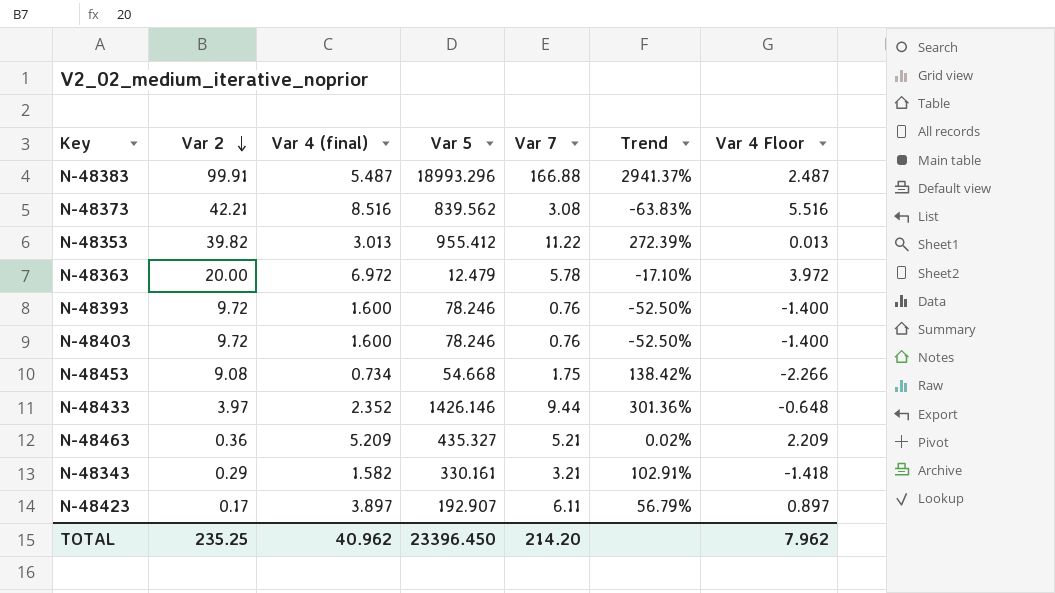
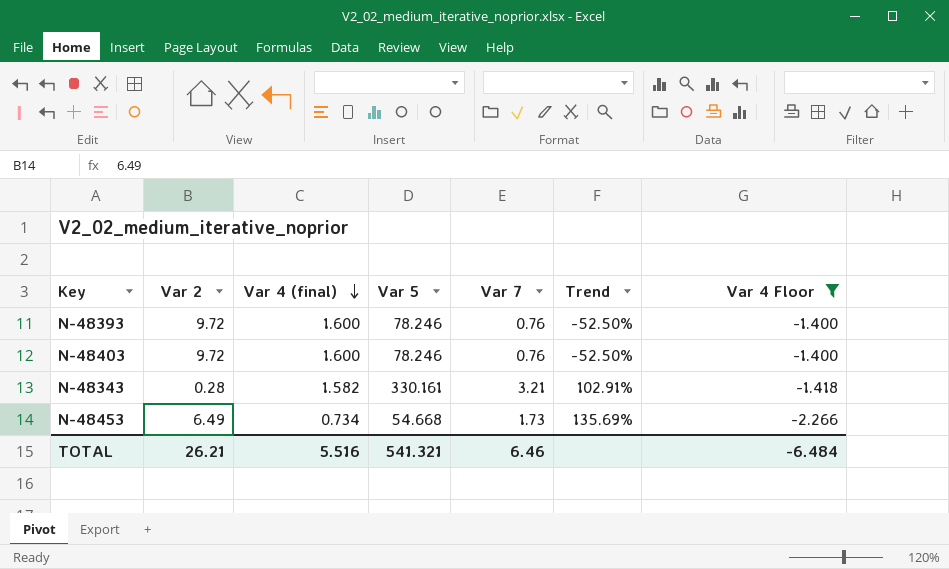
filter: none -> Var 4 Floor <= -1.400
row order: Var 2 descending -> Var 4 (final) descending
N-48343 | Var 2: 0.29 -> 0.28
N-48453 | Var 2: 9.08 -> 6.49
N-48453 | Var 7: 1.75 -> 1.73
N-48453 | Trend: 138.42% -> 135.69%
TOTAL | Var 2: 235.25 -> 26.21
TOTAL | Var 4 (final): 40.962 -> 5.516
TOTAL | Var 5: 23396.450 -> 541.321
TOTAL | Var 7: 214.20 -> 6.46
TOTAL | Var 4 Floor: 7.962 -> -6.484

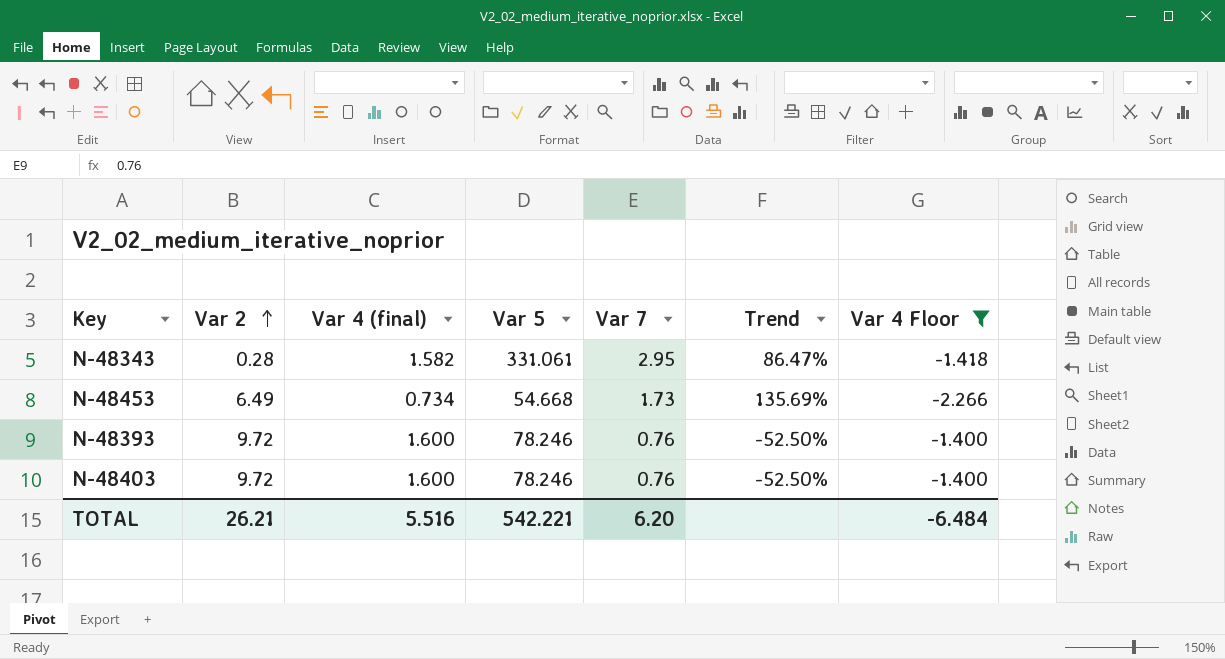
row order: Var 4 (final) descending -> Var 2 ascending
N-48343 | Var 5: 330.161 -> 331.061
N-48343 | Var 7: 3.21 -> 2.95
N-48343 | Trend: 102.91% -> 86.47%
TOTAL | Var 5: 541.321 -> 542.221
TOTAL | Var 7: 6.46 -> 6.20

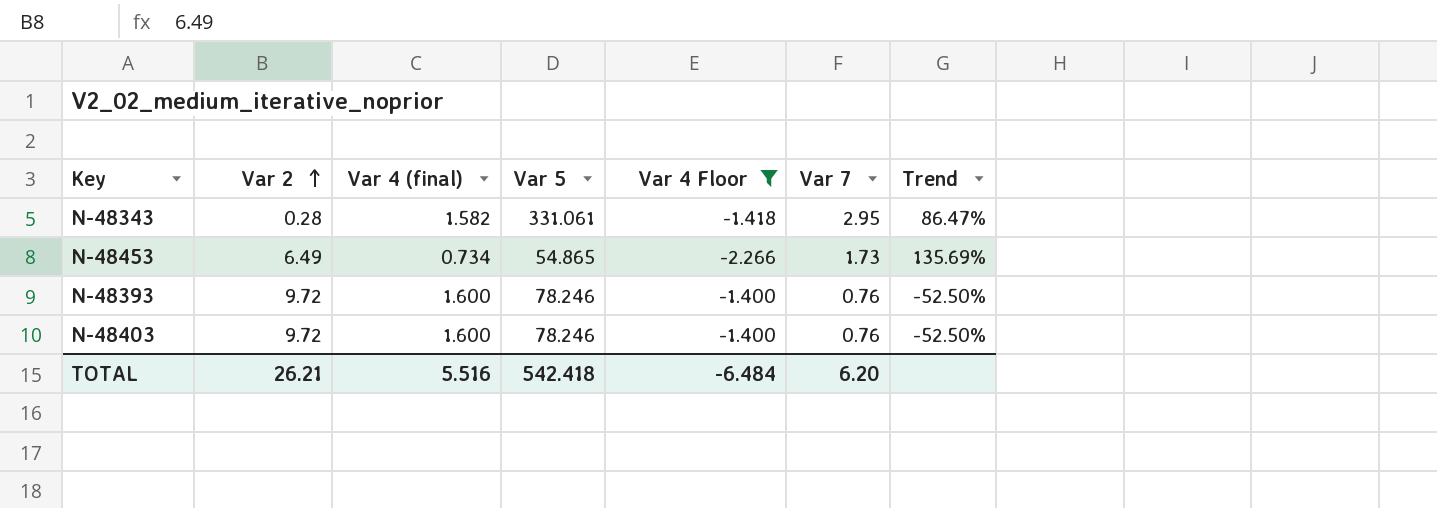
column Var 4 Floor | position: 7 -> 5
N-48453 | Var 5: 54.668 -> 54.865
TOTAL | Var 5: 542.221 -> 542.418

